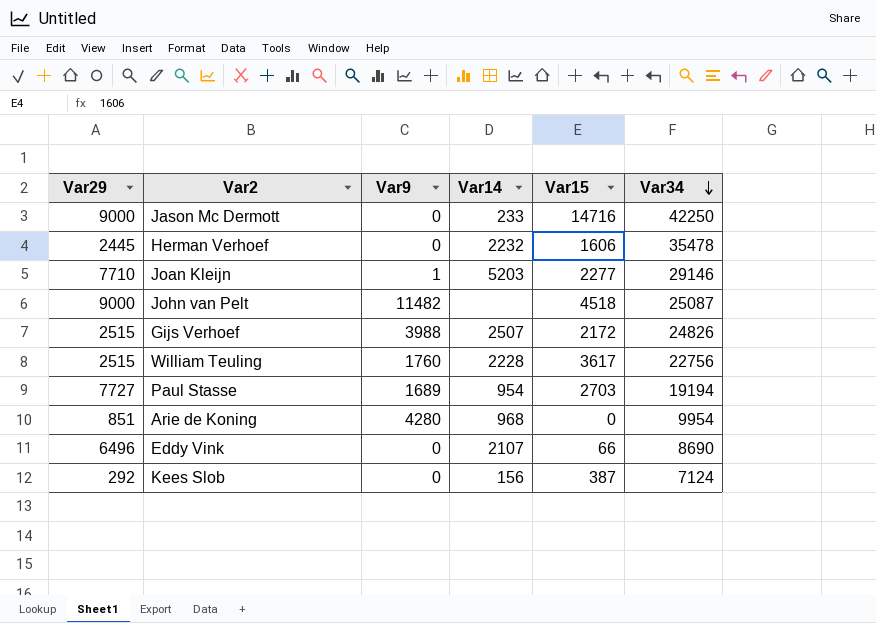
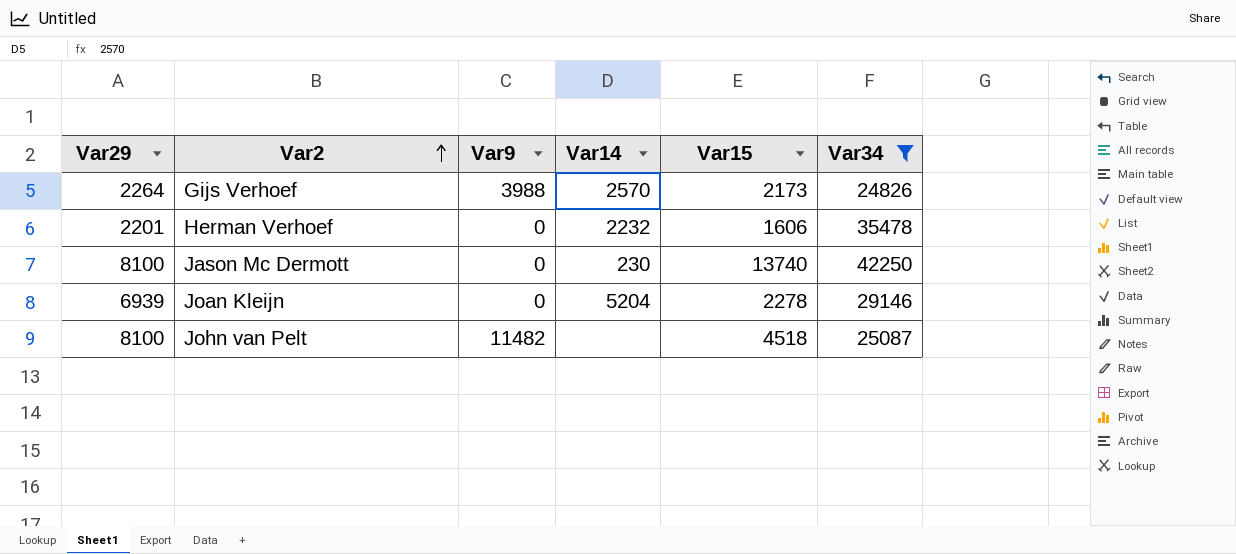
filter: none -> Var34 >= 24826
row order: Var34 descending -> Var2 ascending
Gijs Verhoef | Var29: 2515 -> 2264
Gijs Verhoef | Var14: 2507 -> 2570
Gijs Verhoef | Var15: 2172 -> 2173
Herman Verhoef | Var29: 2445 -> 2201
Jason Mc Dermott | Var29: 9000 -> 8100
Jason Mc Dermott | Var14: 233 -> 230
Jason Mc Dermott | Var15: 14716 -> 13740
Joan Kleijn | Var29: 7710 -> 6939
Joan Kleijn | Var9: 1 -> 0
Joan Kleijn | Var14: 5203 -> 5204
Joan Kleijn | Var15: 2277 -> 2278
John van Pelt | Var29: 9000 -> 8100

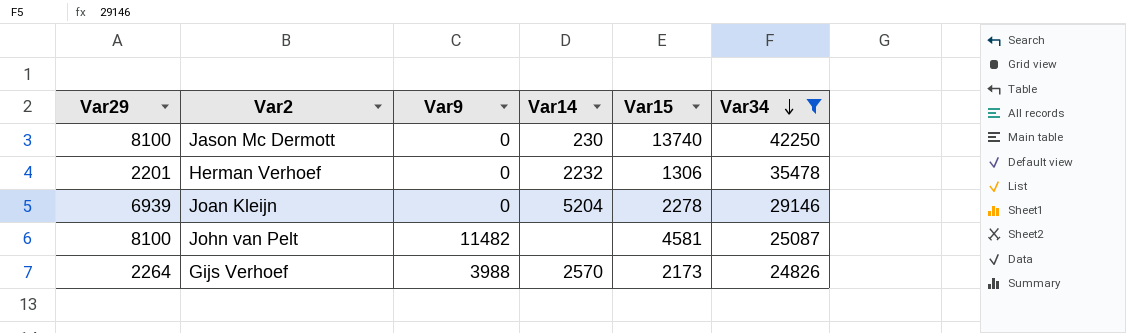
row order: Var2 ascending -> Var34 descending
Herman Verhoef | Var15: 1606 -> 1306
John van Pelt | Var15: 4518 -> 4581

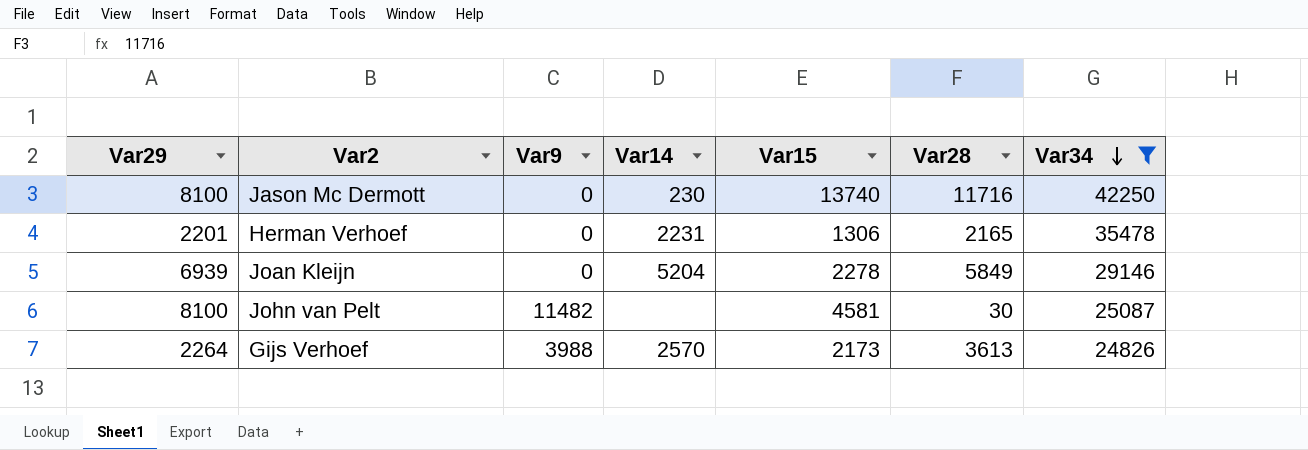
column Var28 | position: none -> 6
Herman Verhoef | Var14: 2232 -> 2231

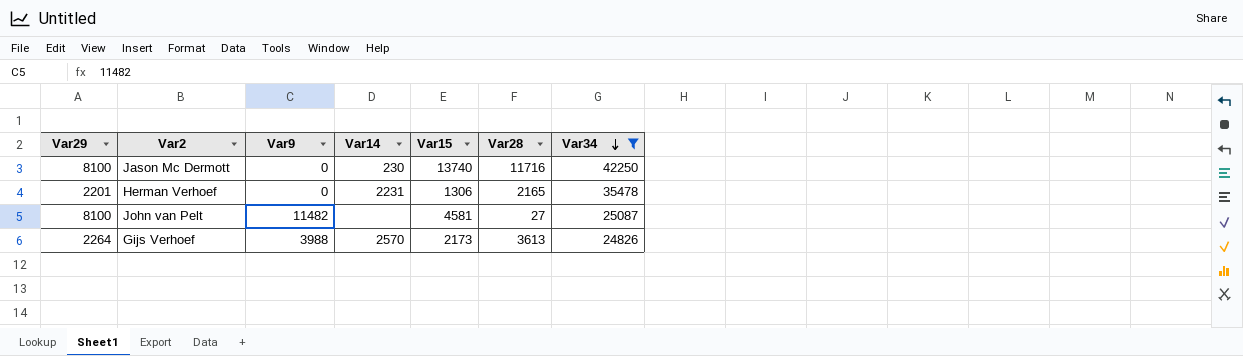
row Joan Kleijn: 6939 | 0 | 5204 | 2278 | 5849 | 29146 -> none
John van Pelt | Var28: 30 -> 27

